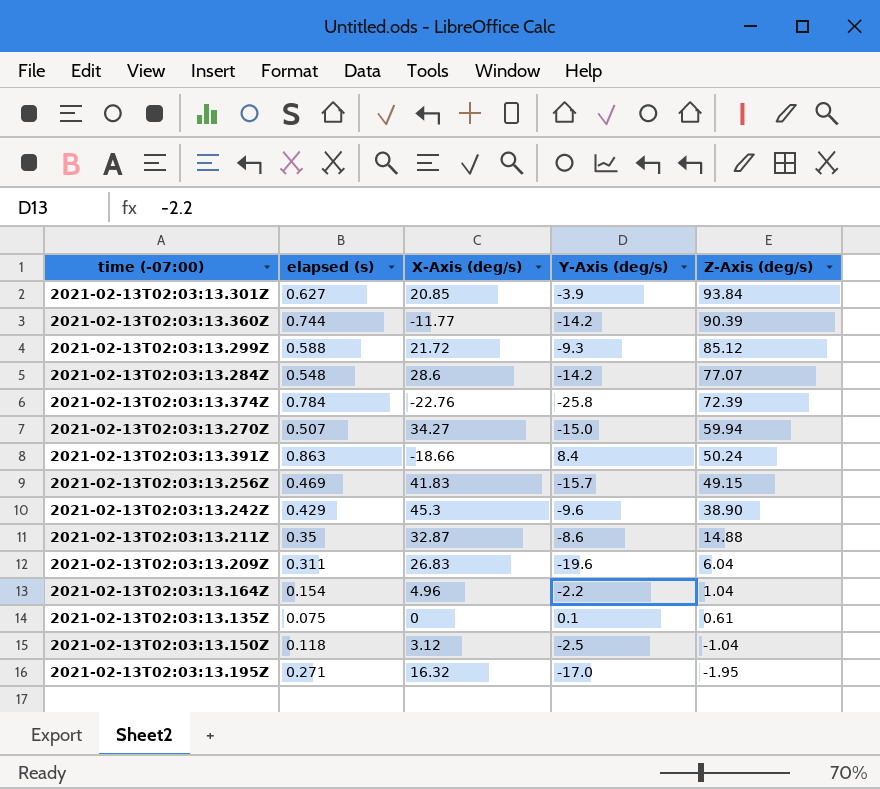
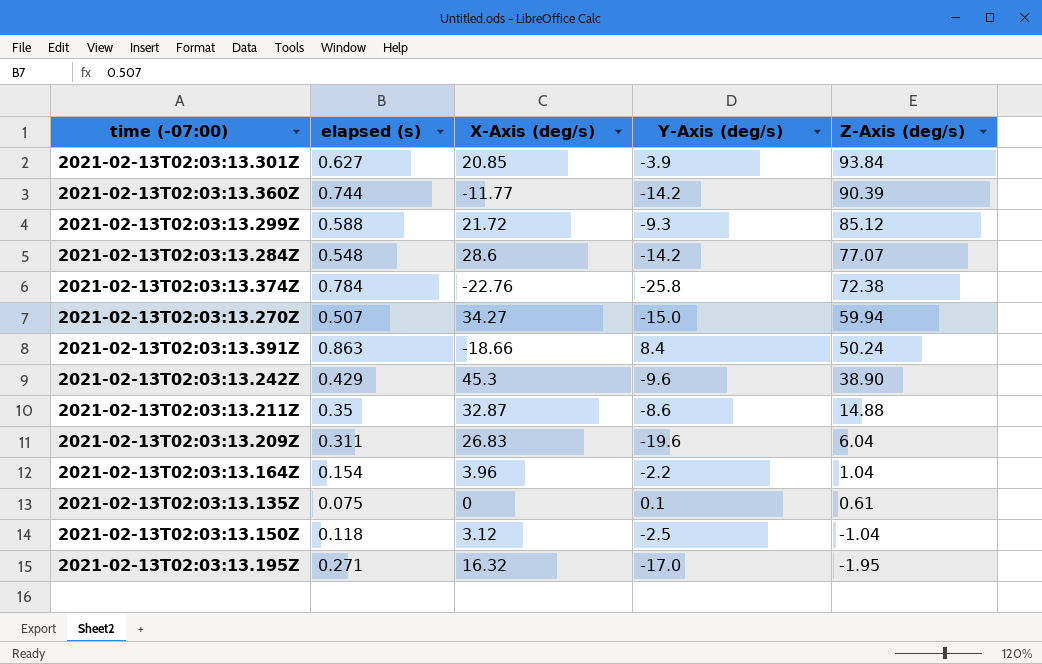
row 2021-02-13T02:03:13.256Z: 0.469 | 41.83 | -15.7 | 49.15 -> none
2021-02-13T02:03:13.374Z | Z-Axis (deg/s): 72.39 -> 72.38
2021-02-13T02:03:13.164Z | X-Axis (deg/s): 4.96 -> 3.96

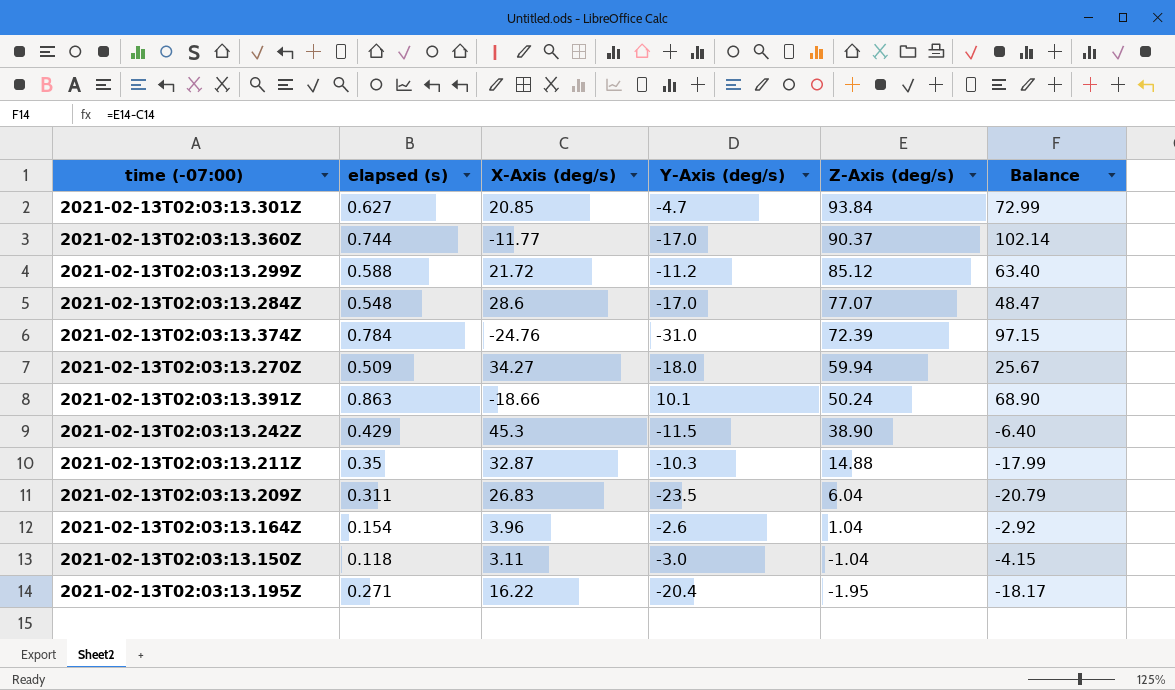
column Balance | formula: none -> [Z-Axis (deg/s)] - [X-Axis (deg/s)]
row 2021-02-13T02:03:13.135Z: 0.075 | 0 | 0.1 | 0.61 -> none
2021-02-13T02:03:13.301Z | Y-Axis (deg/s): -3.9 -> -4.7
2021-02-13T02:03:13.360Z | Y-Axis (deg/s): -14.2 -> -17.0
2021-02-13T02:03:13.360Z | Z-Axis (deg/s): 90.39 -> 90.37
2021-02-13T02:03:13.299Z | Y-Axis (deg/s): -9.3 -> -11.2
2021-02-13T02:03:13.284Z | Y-Axis (deg/s): -14.2 -> -17.0
2021-02-13T02:03:13.374Z | X-Axis (deg/s): -22.76 -> -24.76
2021-02-13T02:03:13.374Z | Y-Axis (deg/s): -25.8 -> -31.0
2021-02-13T02:03:13.374Z | Z-Axis (deg/s): 72.38 -> 72.39
2021-02-13T02:03:13.270Z | elapsed (s): 0.507 -> 0.509
2021-02-13T02:03:13.270Z | Y-Axis (deg/s): -15.0 -> -18.0
2021-02-13T02:03:13.391Z | Y-Axis (deg/s): 8.4 -> 10.1
2021-02-13T02:03:13.242Z | Y-Axis (deg/s): -9.6 -> -11.5
2021-02-13T02:03:13.211Z | Y-Axis (deg/s): -8.6 -> -10.3
2021-02-13T02:03:13.209Z | Y-Axis (deg/s): -19.6 -> -23.5
2021-02-13T02:03:13.164Z | Y-Axis (deg/s): -2.2 -> -2.6
2021-02-13T02:03:13.150Z | X-Axis (deg/s): 3.12 -> 3.11
2021-02-13T02:03:13.150Z | Y-Axis (deg/s): -2.5 -> -3.0
2021-02-13T02:03:13.195Z | X-Axis (deg/s): 16.32 -> 16.22
2021-02-13T02:03:13.195Z | Y-Axis (deg/s): -17.0 -> -20.4

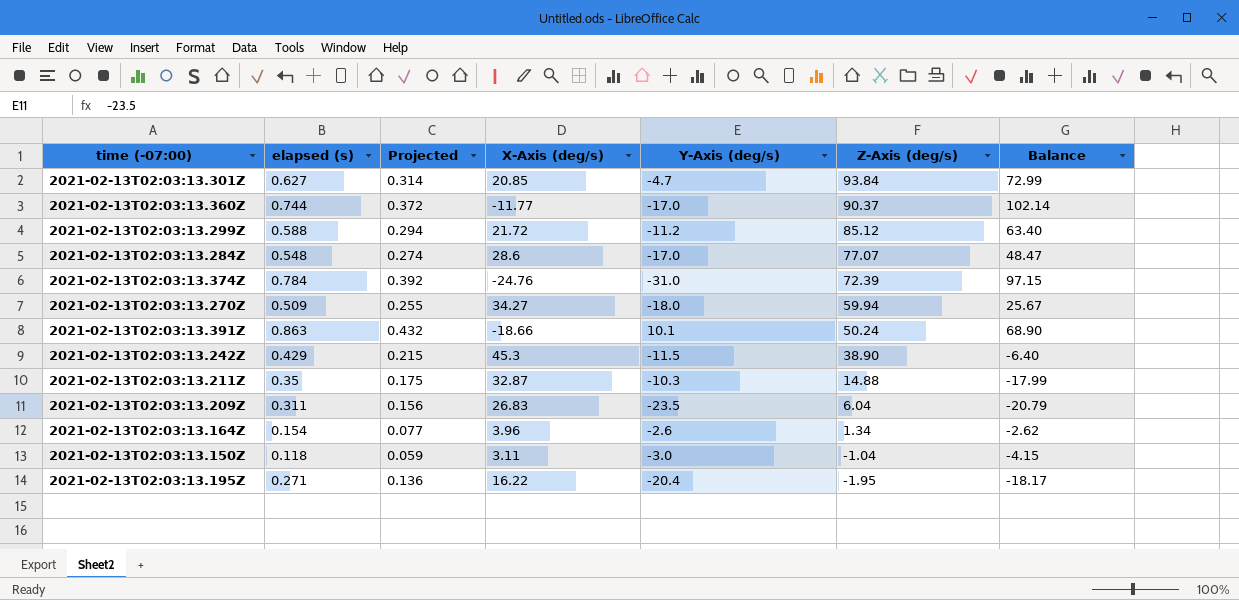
column Projected | formula: none -> [elapsed (s)] * 0.5
2021-02-13T02:03:13.164Z | Z-Axis (deg/s): 1.04 -> 1.34
2021-02-13T02:03:13.164Z | Balance: -2.92 -> -2.62

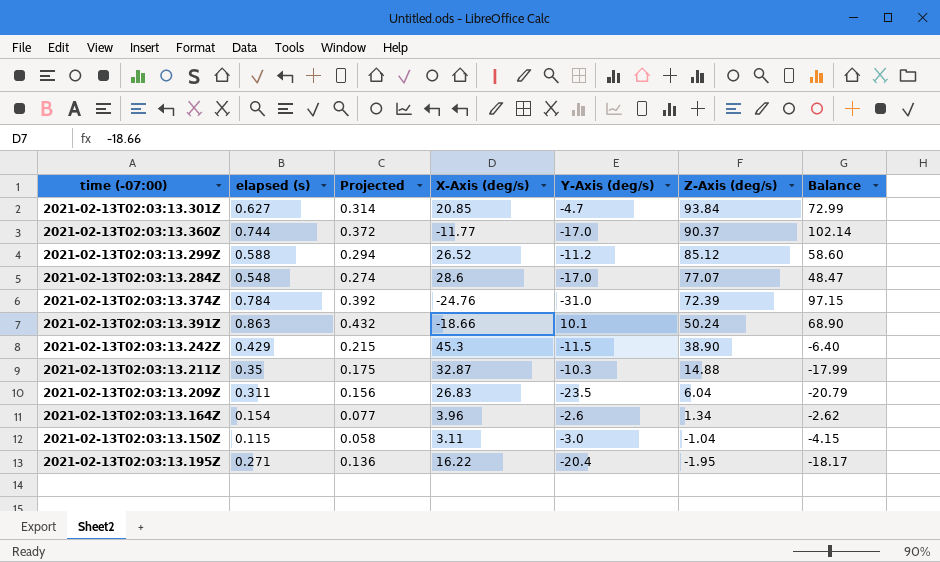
row 2021-02-13T02:03:13.270Z: 0.509 | 0.255 | 34.27 | -18.0 | 59.94 | 25.67 -> none
2021-02-13T02:03:13.299Z | X-Axis (deg/s): 21.72 -> 26.52
2021-02-13T02:03:13.299Z | Balance: 63.40 -> 58.60
2021-02-13T02:03:13.150Z | elapsed (s): 0.118 -> 0.115
2021-02-13T02:03:13.150Z | Projected: 0.059 -> 0.058

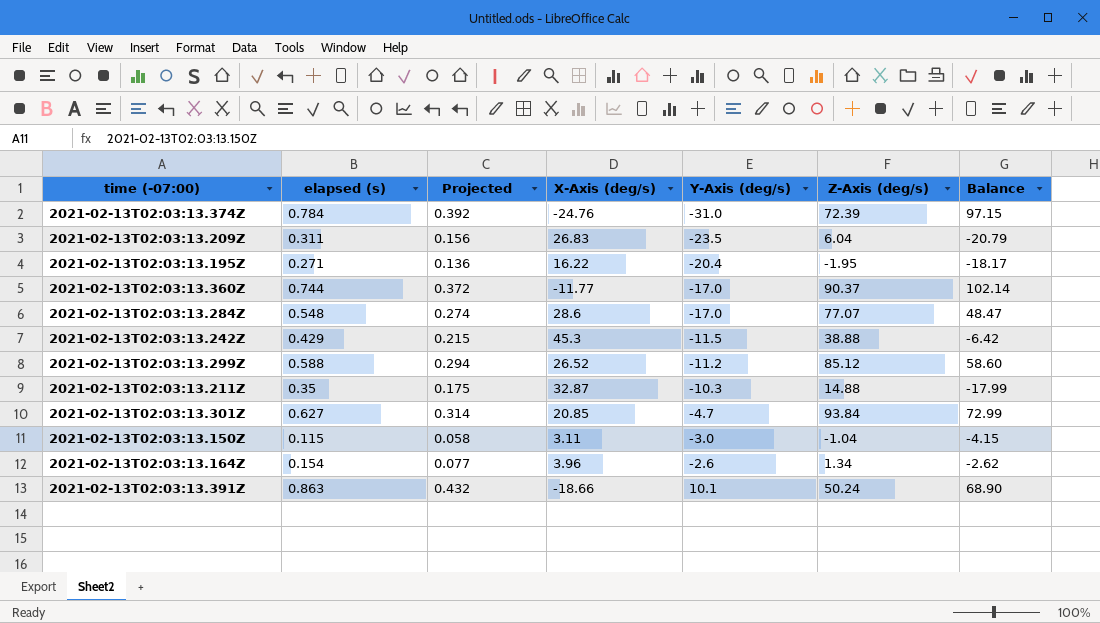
row order: Z-Axis (deg/s) descending -> Y-Axis (deg/s) ascending
2021-02-13T02:03:13.242Z | Z-Axis (deg/s): 38.90 -> 38.88
2021-02-13T02:03:13.242Z | Balance: -6.40 -> -6.42

